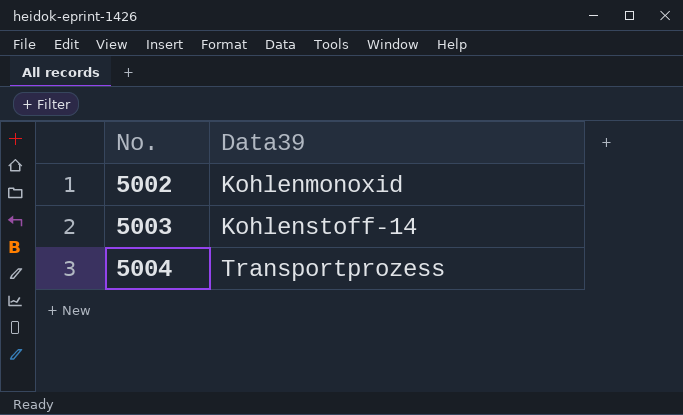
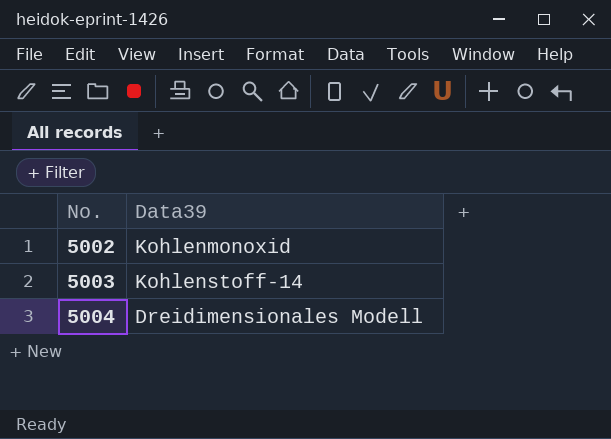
5004 | Data39: Transportprozess -> Dreidimensionales Modell

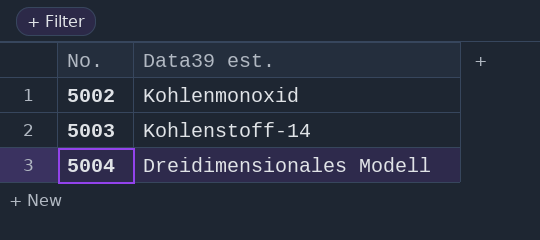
column name: Data39 -> Data39 est.

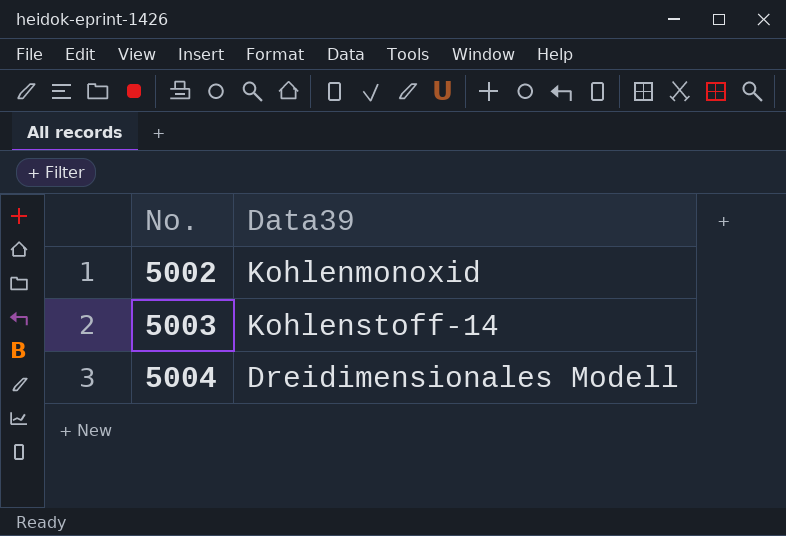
column name: Data39 est. -> Data39

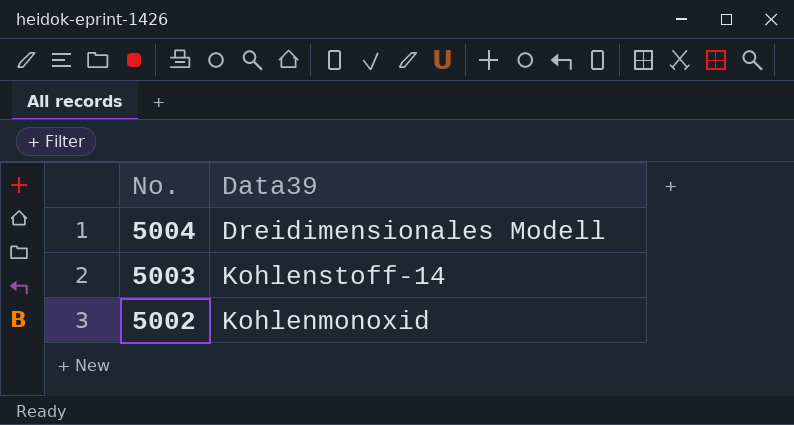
row order: No. ascending -> No. descending

